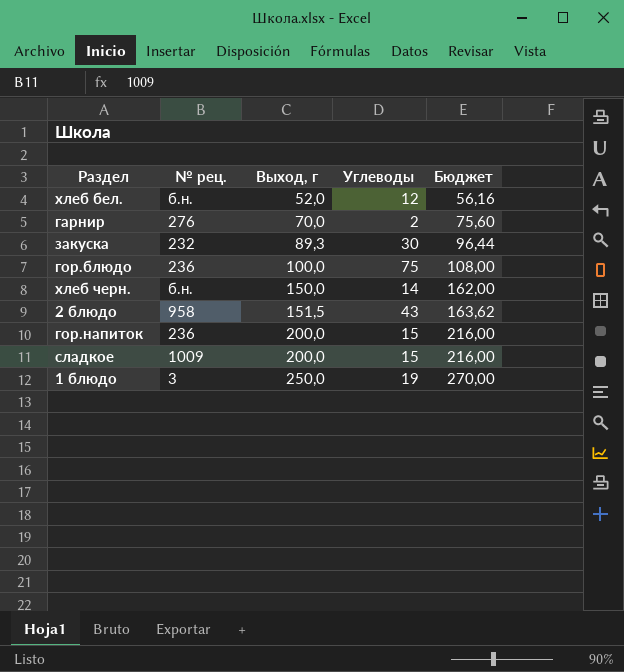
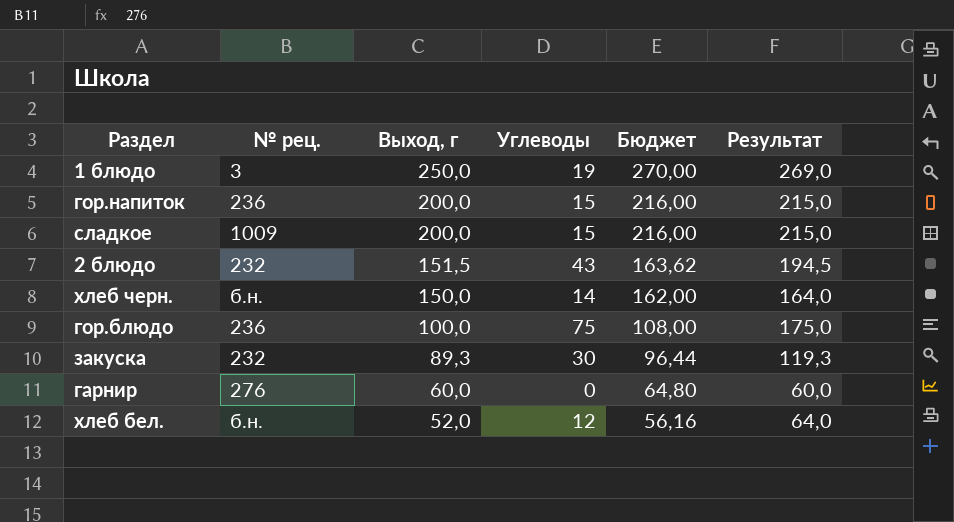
row order: Выход, г ascending -> Выход, г descending
column Результат | formula: none -> [Выход, г] + [Углеводы]
2 блюдо | № рец.: 958 -> 232
гарнир | Выход, г: 70,0 -> 60,0
гарнир | Углеводы: 2 -> 0
гарнир | Бюджет: 75,60 -> 64,80

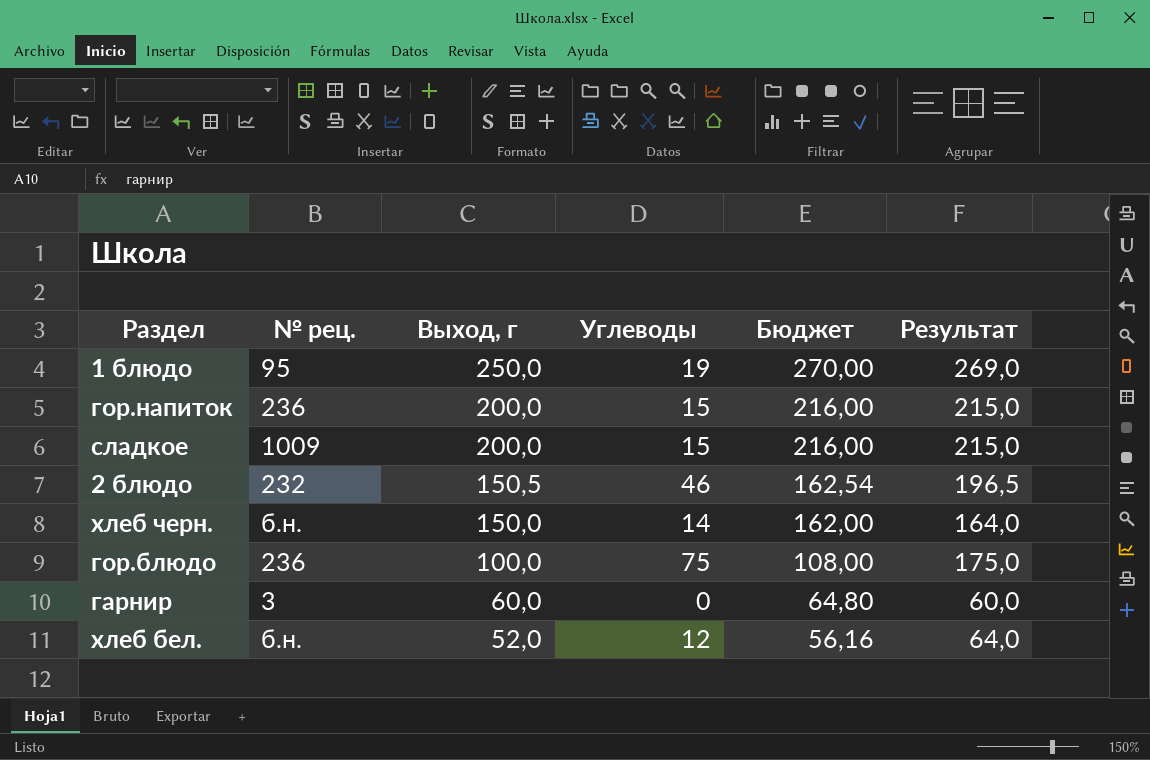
row закуска: 232 | 89,3 | 30 | 96,44 | 119,3 -> none
1 блюдо | № рец.: 3 -> 95
2 блюдо | Выход, г: 151,5 -> 150,5
2 блюдо | Углеводы: 43 -> 46
2 блюдо | Бюджет: 163,62 -> 162,54
2 блюдо | Результат: 194,5 -> 196,5
гарнир | № рец.: 276 -> 3

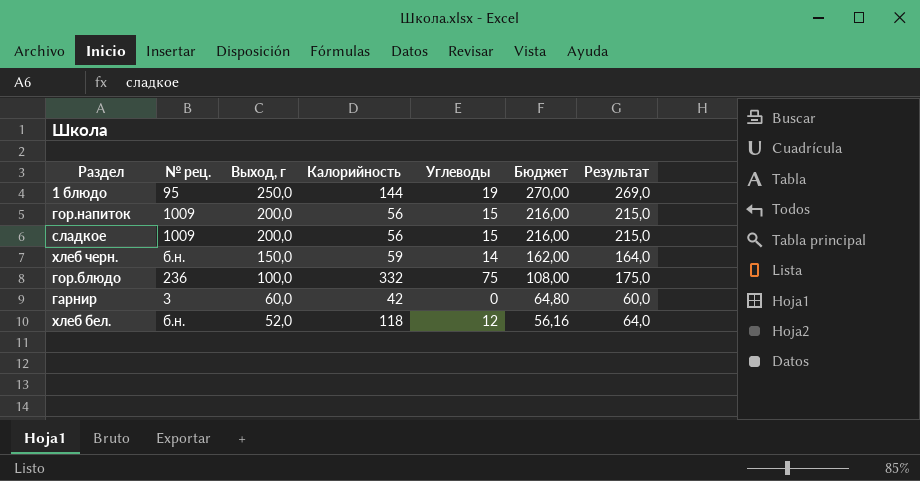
column Калорийность | position: none -> 4
row 2 блюдо: 232 | 150,5 | 46 | 162,54 | 196,5 -> none
гор.напиток | № рец.: 236 -> 1009

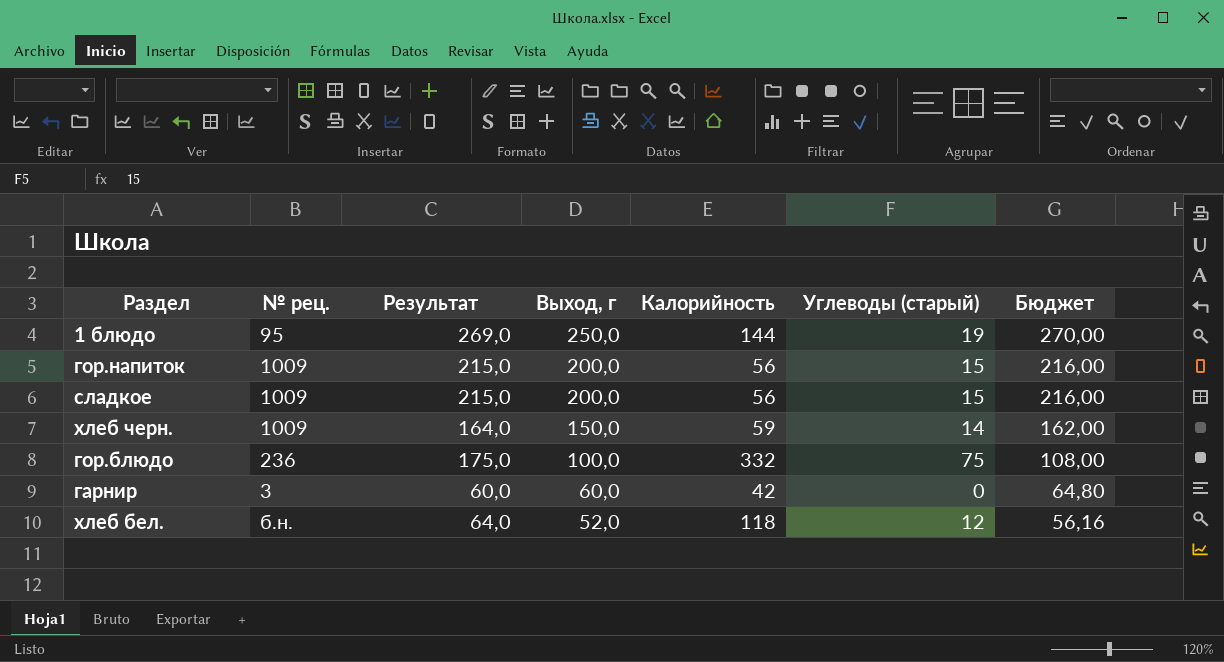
column Результат | position: 7 -> 3
column name: Углеводы -> Углеводы (старый)
хлеб черн. | № рец.: б.н. -> 1009

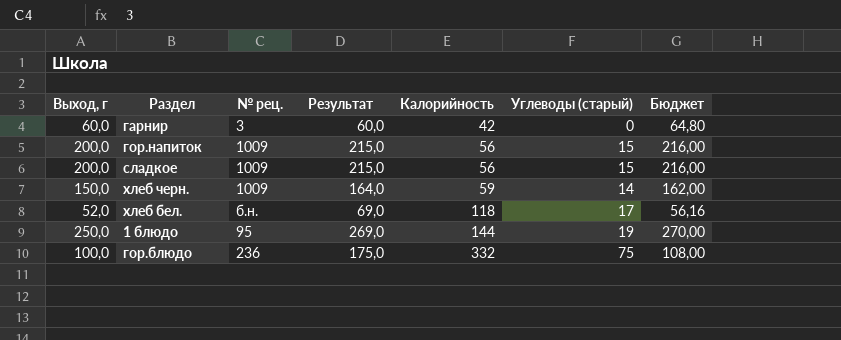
row order: Выход, г descending -> Калорийность ascending
column Выход, г | position: 4 -> 1
хлеб бел. | Результат: 64,0 -> 69,0
хлеб бел. | Углеводы (старый): 12 -> 17

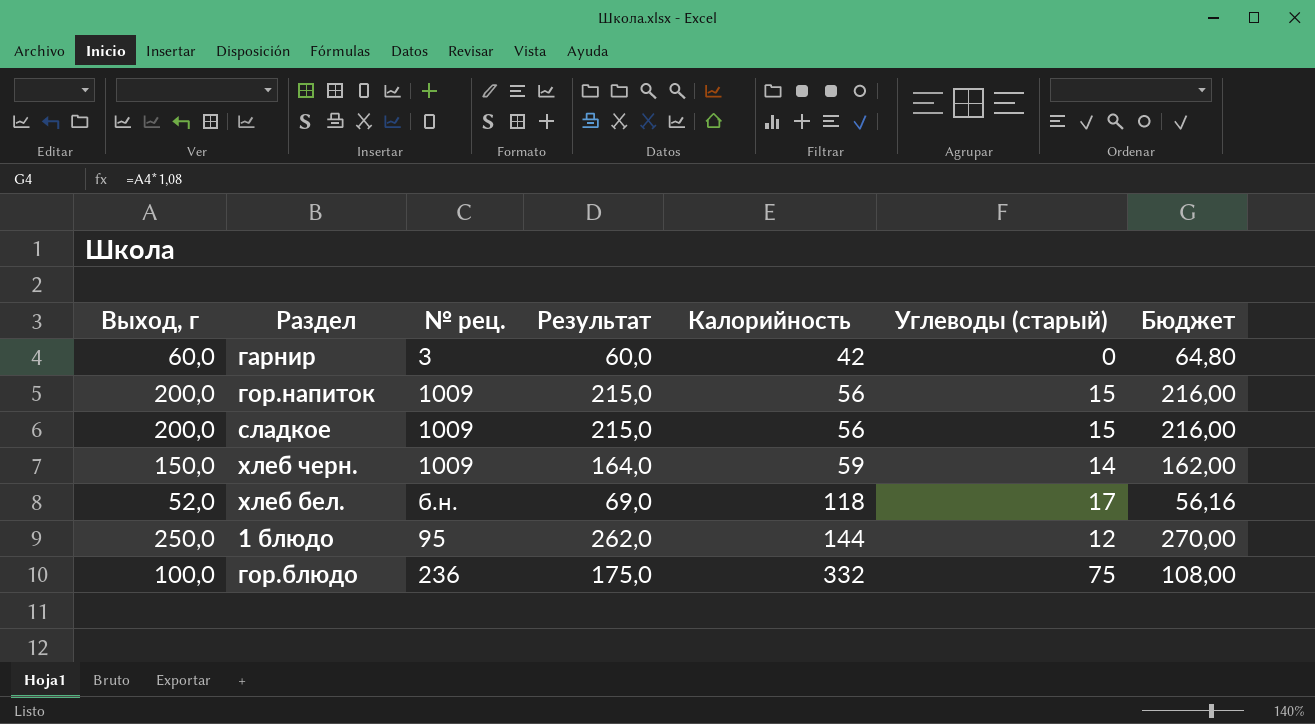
1 блюдо | Результат: 269,0 -> 262,0
1 блюдо | Углеводы (старый): 19 -> 12

